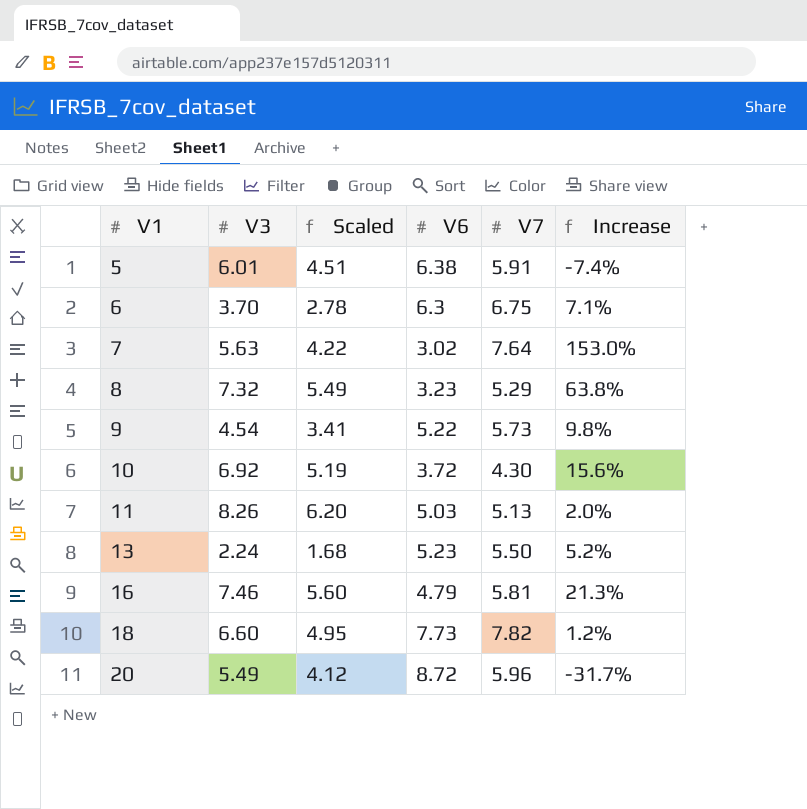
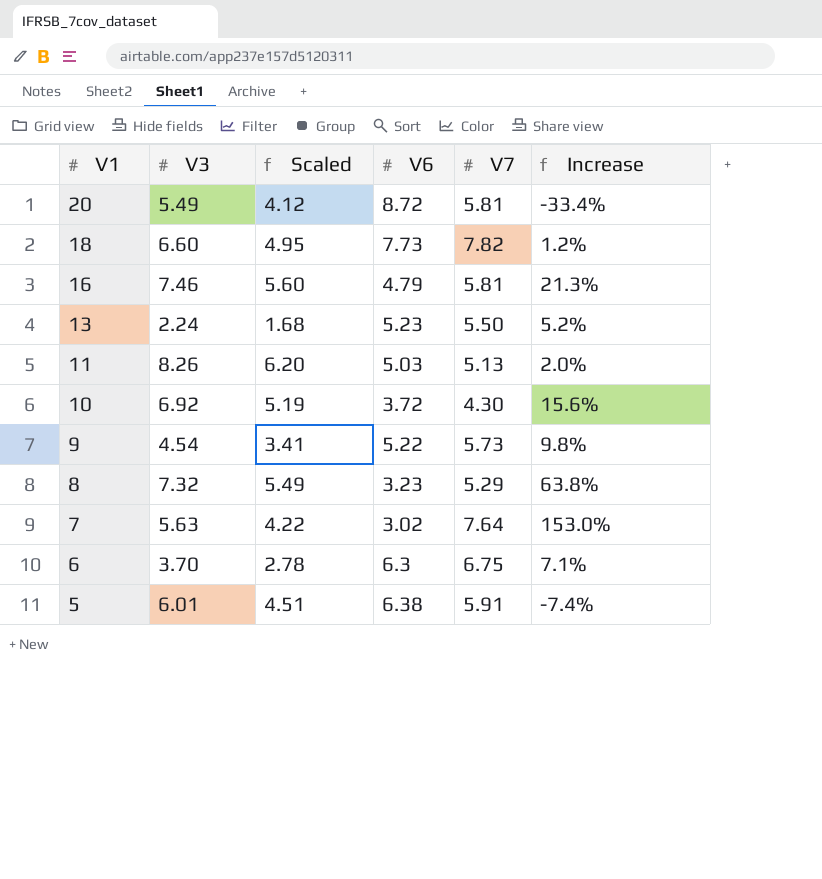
row order: V1 ascending -> V1 descending
20 | V7: 5.96 -> 5.81
20 | Increase: -31.7% -> -33.4%

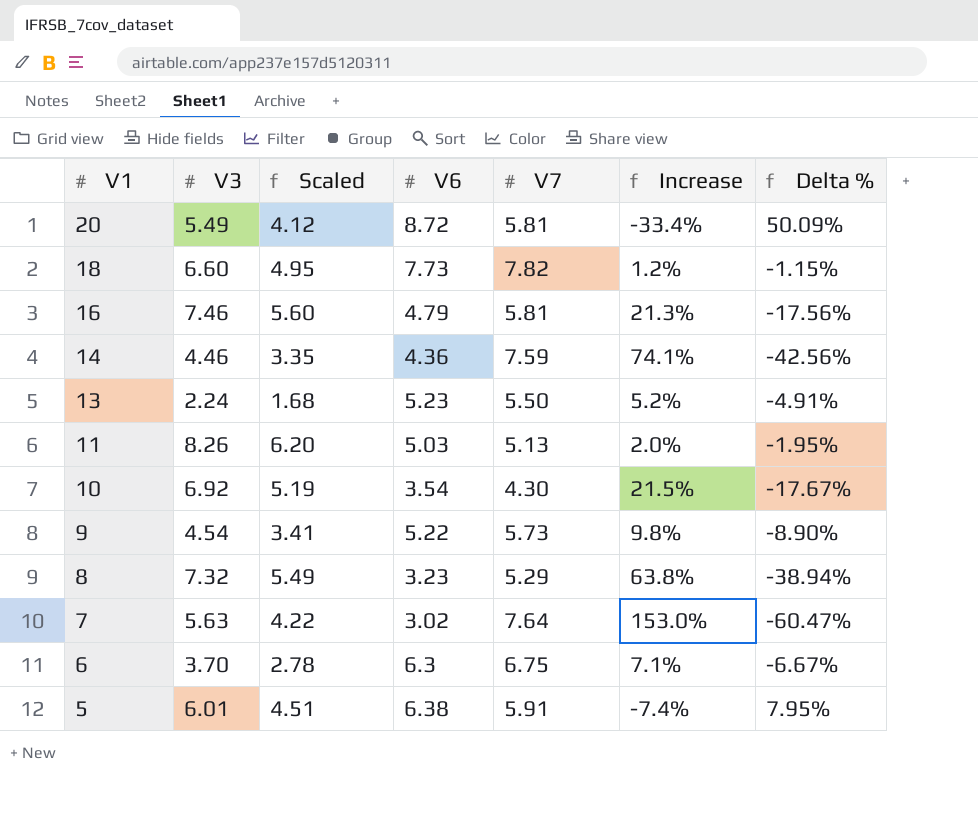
column Delta % | formula: none -> ([V6] - [V7]) / [V7]
row 14: none -> 4.46 | 3.35 | 4.36 | 7.59 | 74.1% | -42.56%
10 | V6: 3.72 -> 3.54
10 | Increase: 15.6% -> 21.5%

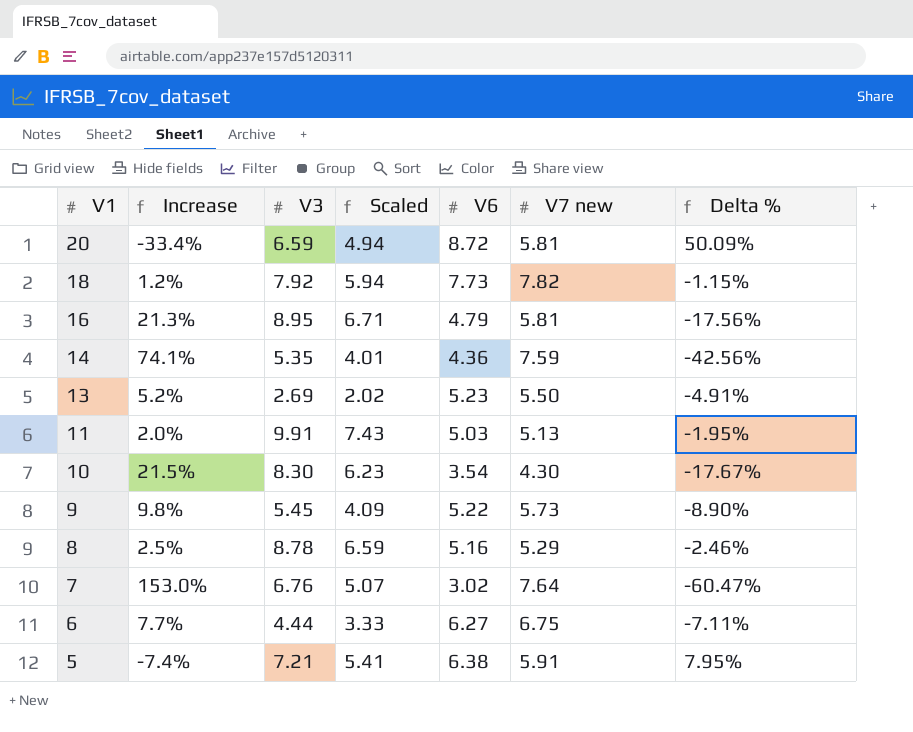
column Increase | position: 6 -> 2
column name: V7 -> V7 new
20 | V3: 5.49 -> 6.59
20 | Scaled: 4.12 -> 4.94
18 | V3: 6.60 -> 7.92
18 | Scaled: 4.95 -> 5.94
16 | V3: 7.46 -> 8.95
16 | Scaled: 5.60 -> 6.71
14 | V3: 4.46 -> 5.35
14 | Scaled: 3.35 -> 4.01
13 | V3: 2.24 -> 2.69
13 | Scaled: 1.68 -> 2.02
11 | V3: 8.26 -> 9.91
11 | Scaled: 6.20 -> 7.43
10 | V3: 6.92 -> 8.30
10 | Scaled: 5.19 -> 6.23
9 | V3: 4.54 -> 5.45
9 | Scaled: 3.41 -> 4.09
8 | Increase: 63.8% -> 2.5%
8 | V3: 7.32 -> 8.78
8 | Scaled: 5.49 -> 6.59
8 | V6: 3.23 -> 5.16
8 | Delta %: -38.94% -> -2.46%
7 | V3: 5.63 -> 6.76
7 | Scaled: 4.22 -> 5.07
6 | Increase: 7.1% -> 7.7%
6 | V3: 3.70 -> 4.44
6 | Scaled: 2.78 -> 3.33
6 | V6: 6.3 -> 6.27
6 | Delta %: -6.67% -> -7.11%
5 | V3: 6.01 -> 7.21
5 | Scaled: 4.51 -> 5.41

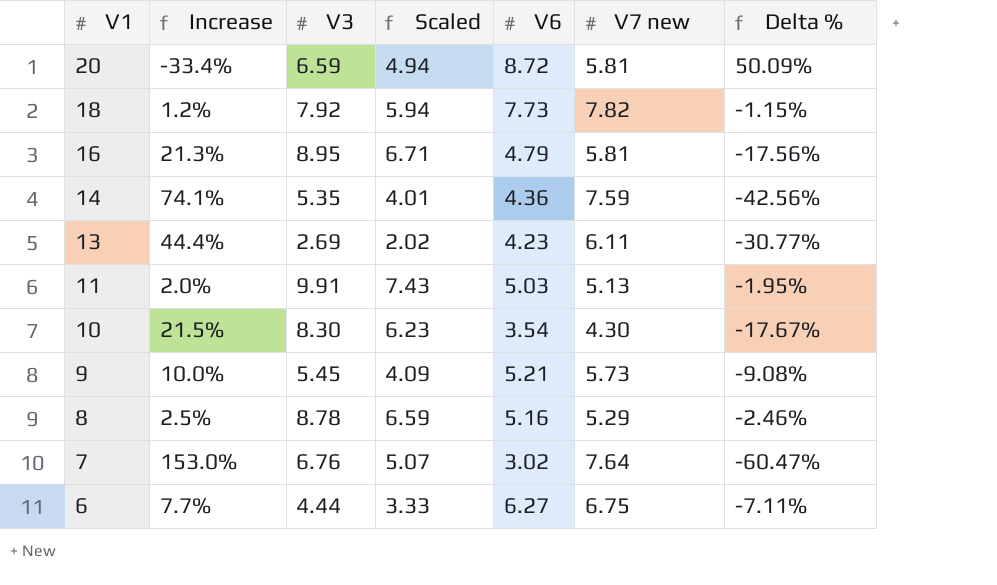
row 5: -7.4% | 7.21 | 5.41 | 6.38 | 5.91 | 7.95% -> none
13 | Increase: 5.2% -> 44.4%
13 | V6: 5.23 -> 4.23
13 | V7 new: 5.50 -> 6.11
13 | Delta %: -4.91% -> -30.77%
9 | Increase: 9.8% -> 10.0%
9 | V6: 5.22 -> 5.21
9 | Delta %: -8.90% -> -9.08%

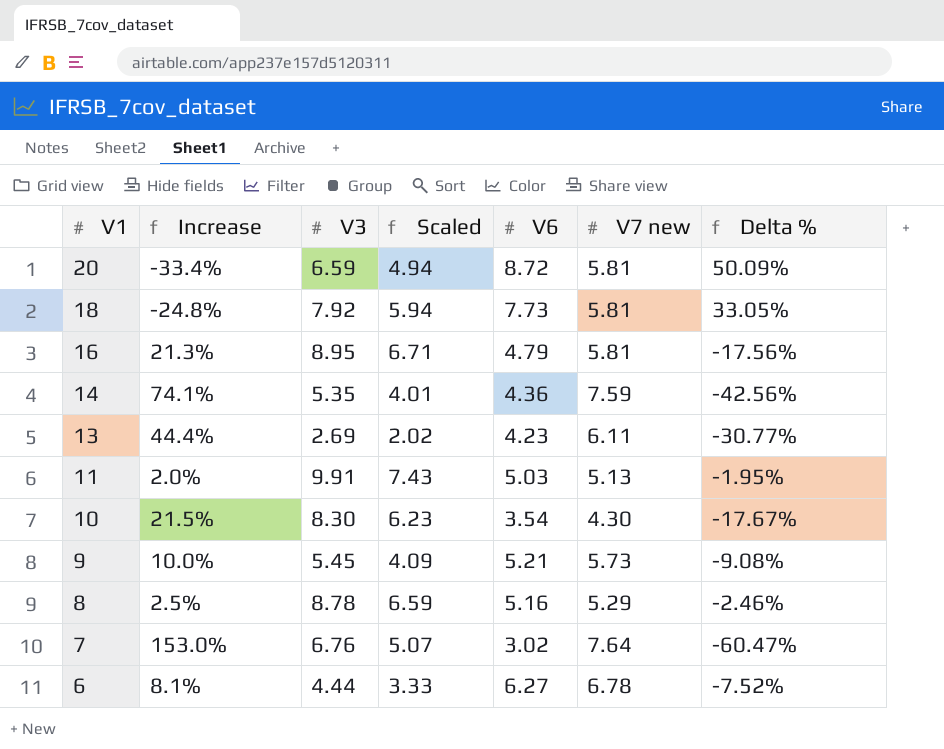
18 | Increase: 1.2% -> -24.8%
18 | V7 new: 7.82 -> 5.81
18 | Delta %: -1.15% -> 33.05%
6 | Increase: 7.7% -> 8.1%
6 | V7 new: 6.75 -> 6.78
6 | Delta %: -7.11% -> -7.52%

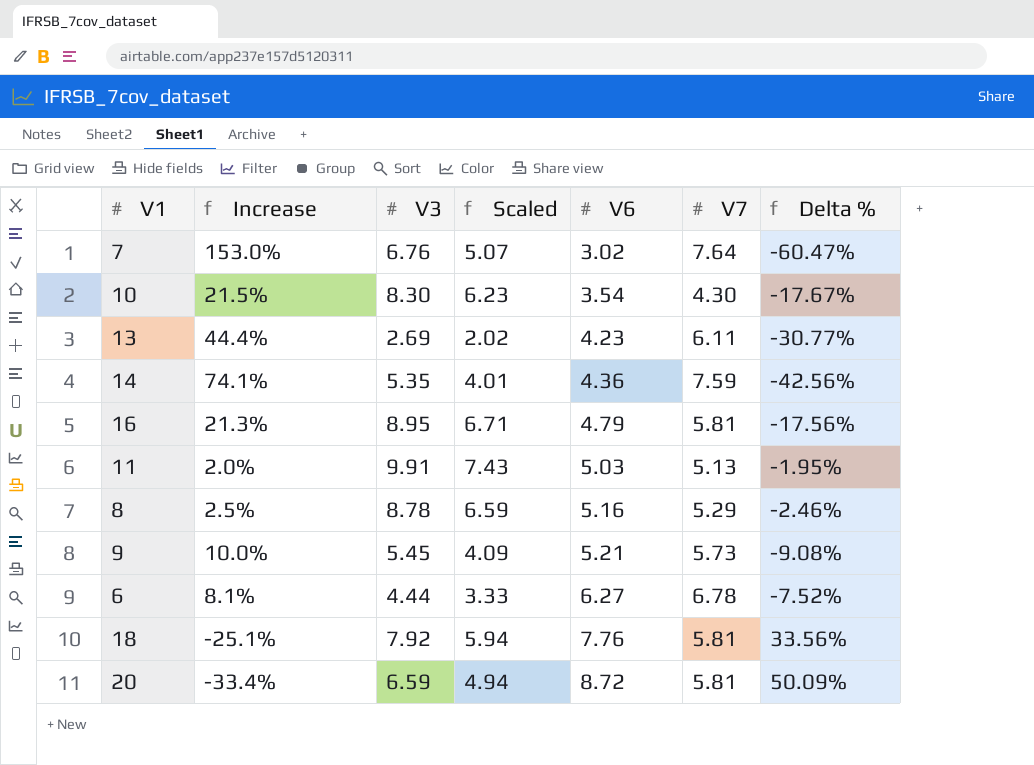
row order: V1 descending -> V6 ascending
column name: V7 new -> V7
18 | Increase: -24.8% -> -25.1%
18 | V6: 7.73 -> 7.76
18 | Delta %: 33.05% -> 33.56%

